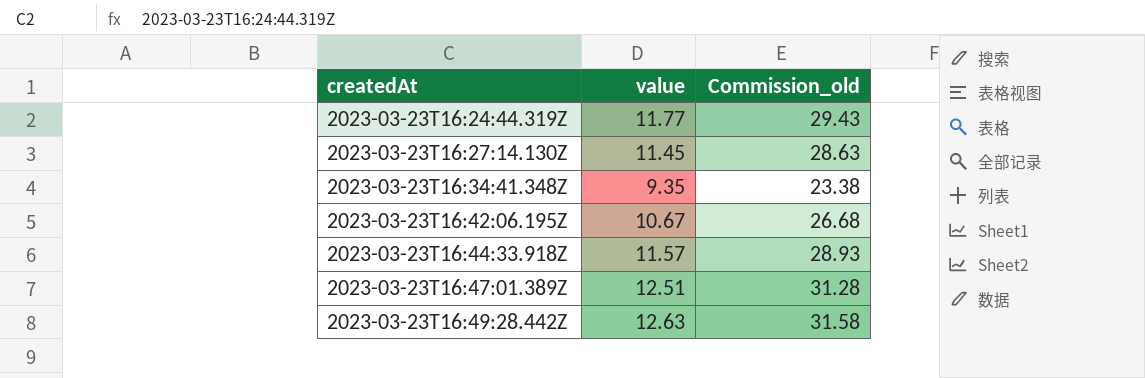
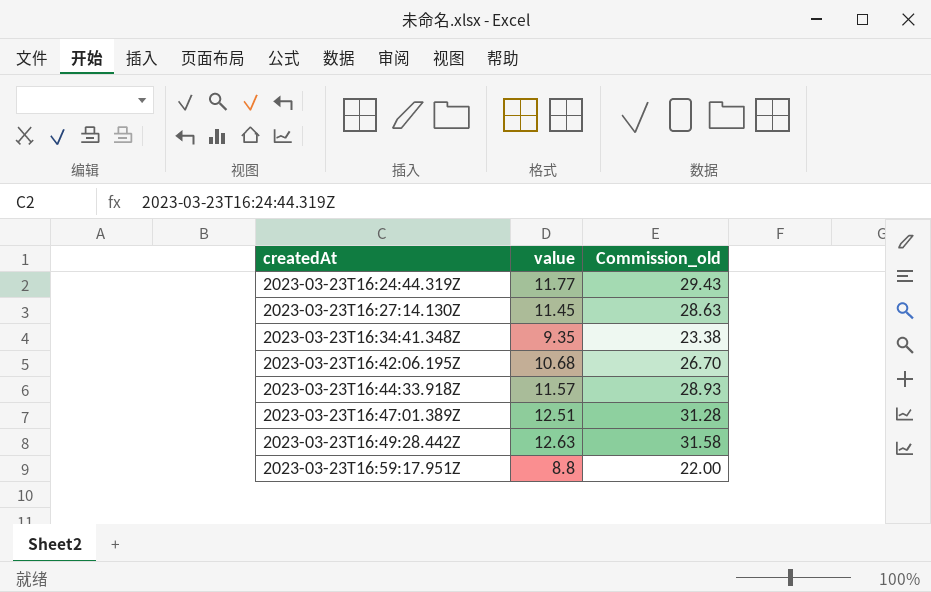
2023-03-23T16:42:06.195Z | value: 10.67 -> 10.68
2023-03-23T16:42:06.195Z | Commission_old: 26.68 -> 26.70
row 2023-03-23T16:59:17.951Z: none -> 8.8 | 22.00

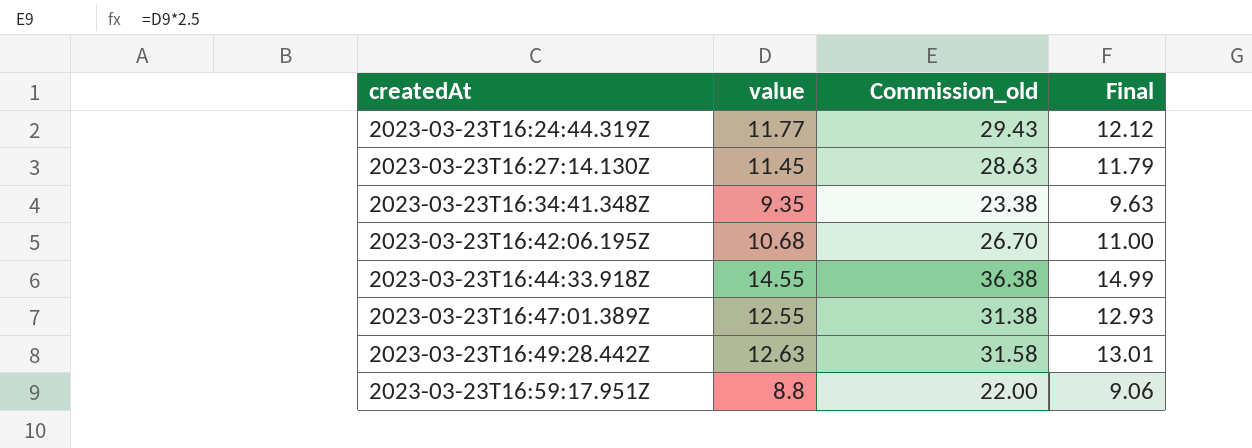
column Final | formula: none -> [value] * 1.03
2023-03-23T16:44:33.918Z | value: 11.57 -> 14.55
2023-03-23T16:44:33.918Z | Commission_old: 28.93 -> 36.38
2023-03-23T16:47:01.389Z | value: 12.51 -> 12.55
2023-03-23T16:47:01.389Z | Commission_old: 31.28 -> 31.38

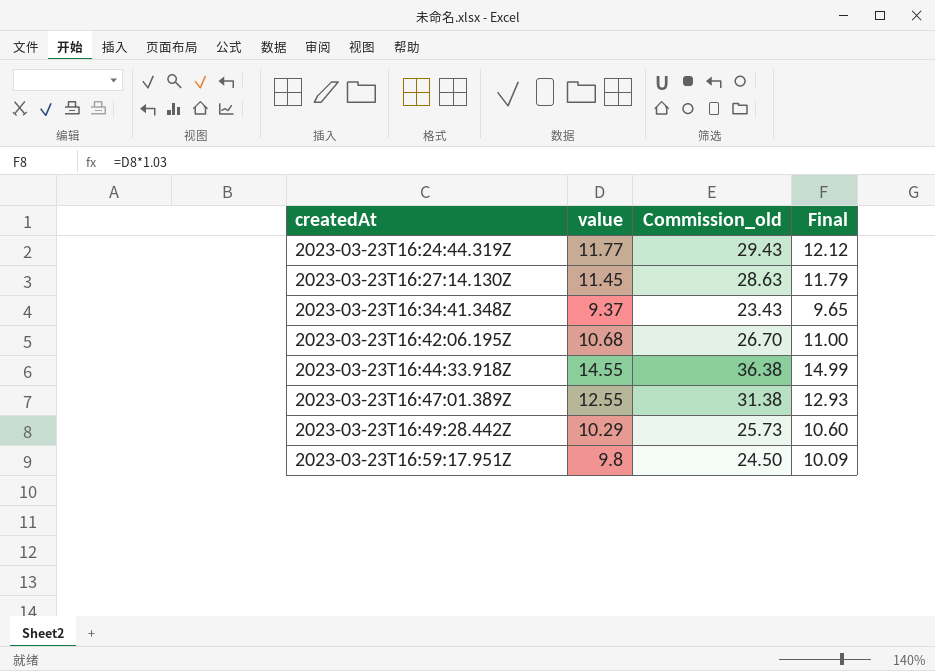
2023-03-23T16:34:41.348Z | value: 9.35 -> 9.37
2023-03-23T16:34:41.348Z | Commission_old: 23.38 -> 23.43
2023-03-23T16:34:41.348Z | Final: 9.63 -> 9.65
2023-03-23T16:49:28.442Z | value: 12.63 -> 10.29
2023-03-23T16:49:28.442Z | Commission_old: 31.58 -> 25.73
2023-03-23T16:49:28.442Z | Final: 13.01 -> 10.60
2023-03-23T16:59:17.951Z | value: 8.8 -> 9.8
2023-03-23T16:59:17.951Z | Commission_old: 22.00 -> 24.50
2023-03-23T16:59:17.951Z | Final: 9.06 -> 10.09

